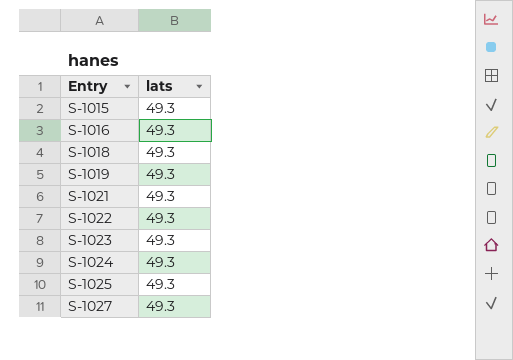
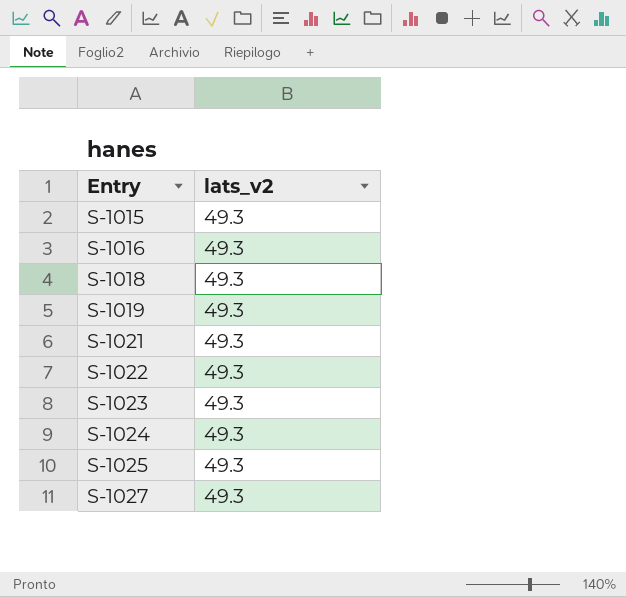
column name: lats -> lats_v2

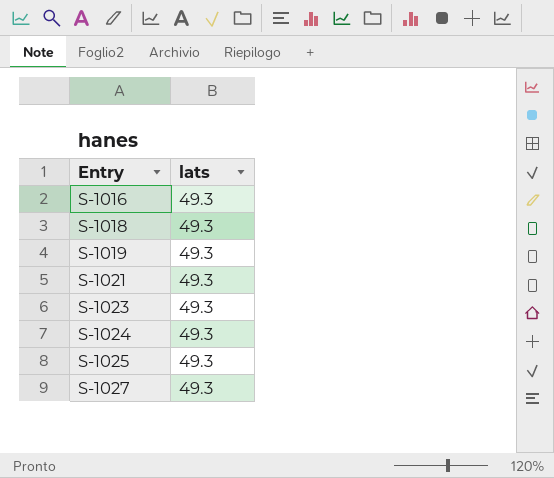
column name: lats_v2 -> lats
row S-1015: 49.3 -> none
row S-1022: 49.3 -> none

